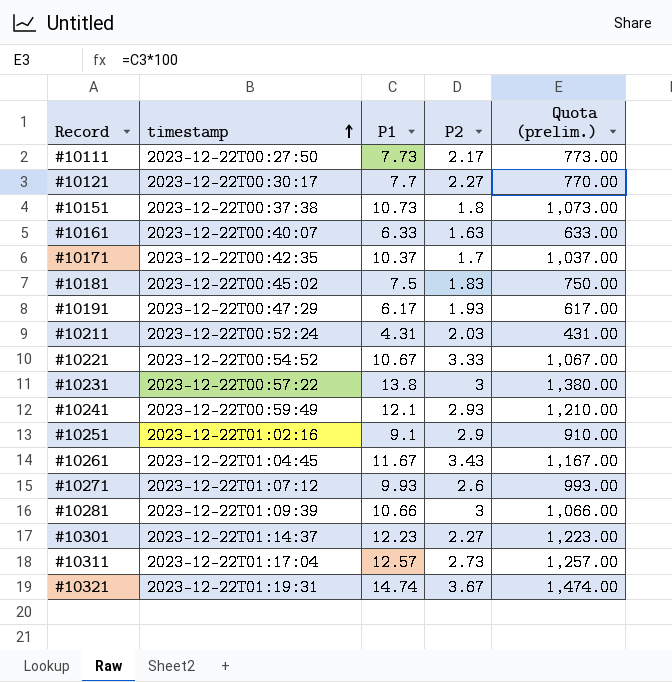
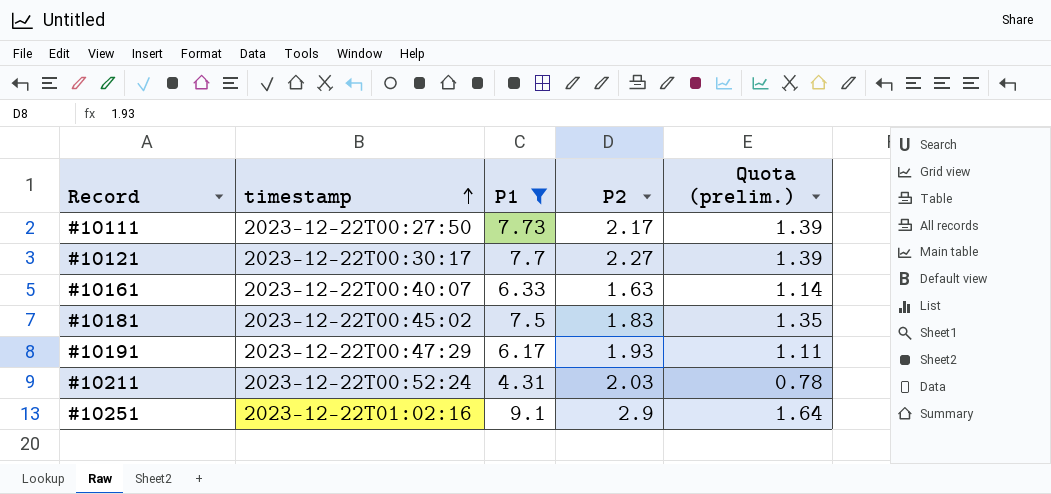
filter: none -> P1 <= 9.1
column Quota (prelim.) | formula: [P1] * 100 -> [P1] * 0.18

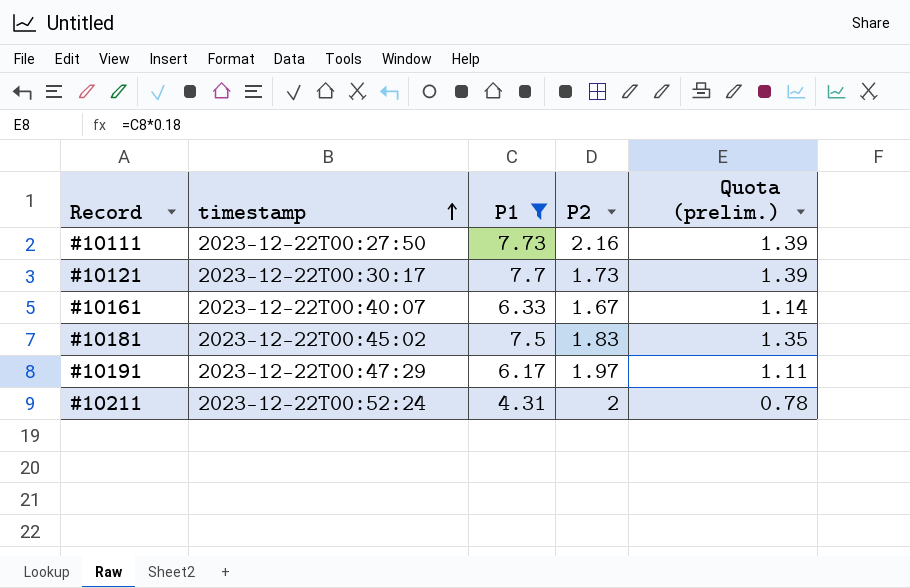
row #10251: 2023-12-22T01:02:16 | 9.1 | 2.9 | 1.64 -> none
#10111 | P2: 2.17 -> 2.16
#10121 | P2: 2.27 -> 1.73
#10161 | P2: 1.63 -> 1.67
#10191 | P2: 1.93 -> 1.97
#10211 | P2: 2.03 -> 2

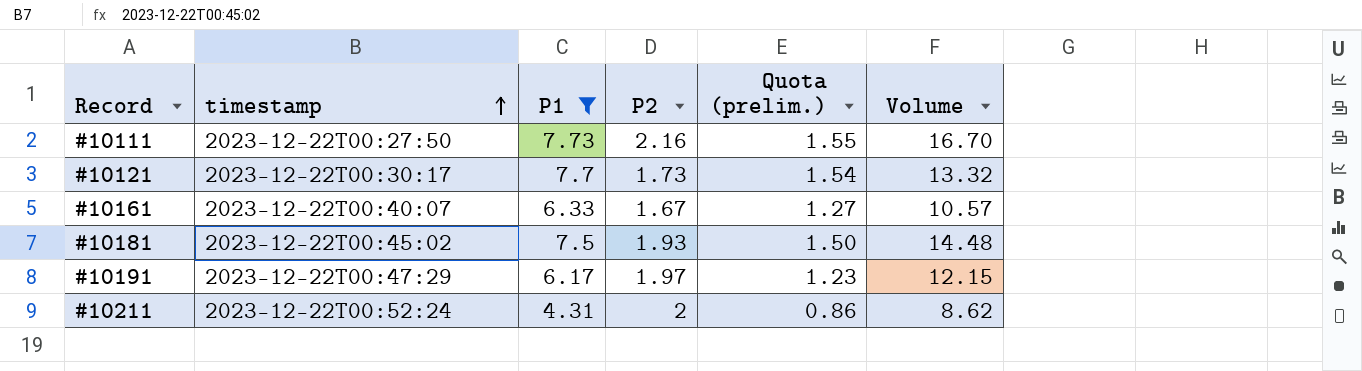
column Quota (prelim.) | formula: [P1] * 0.18 -> [P1] * 0.2
column Volume | formula: none -> [P1] * [P2]
#10181 | P2: 1.83 -> 1.93

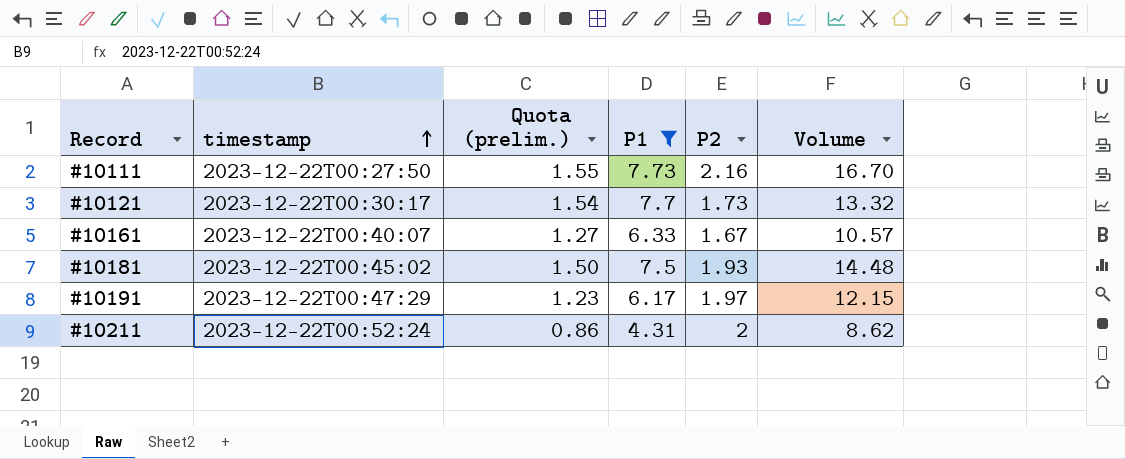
column Quota (prelim.) | position: 5 -> 3

